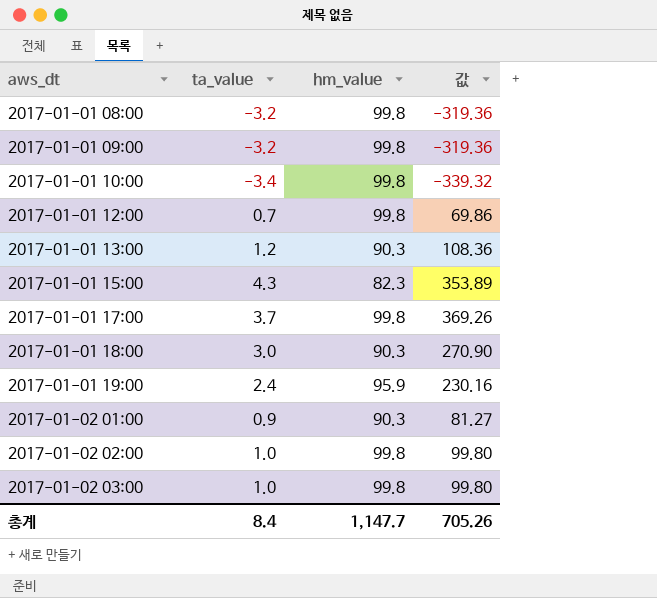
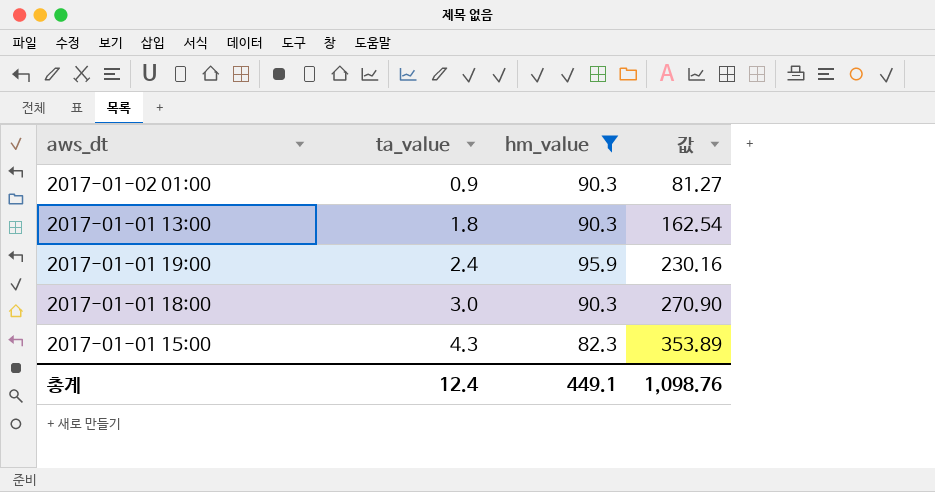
filter: none -> hm_value != 99.8
row order: aws_dt ascending -> ta_value ascending
2017-01-01 13:00 | ta_value: 1.2 -> 1.8
2017-01-01 13:00 | 값: 108.36 -> 162.54
총계 | ta_value: 8.4 -> 12.4
총계 | hm_value: 1,147.7 -> 449.1
총계 | 값: 705.26 -> 1,098.76

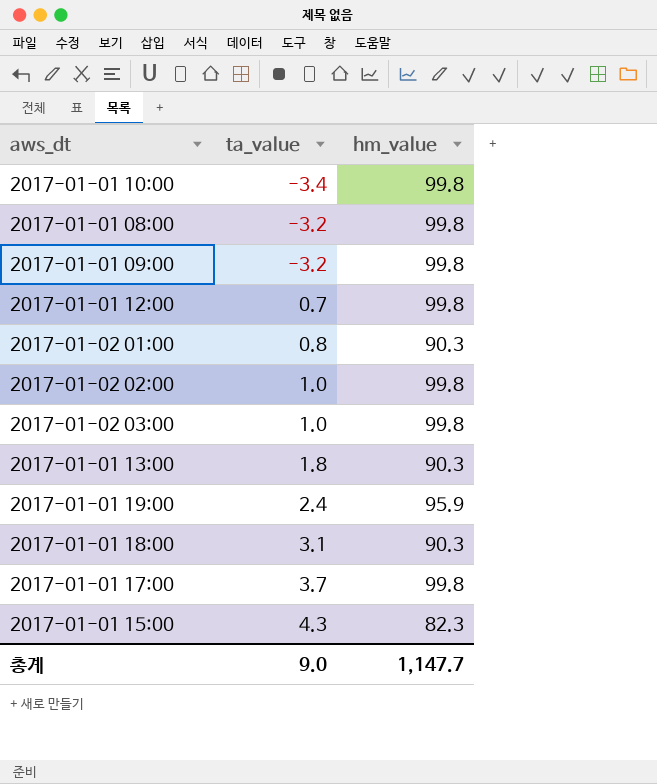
filter: hm_value != 99.8 -> none
column 값 | formula: [ta_value] * [hm_value] -> none
2017-01-02 01:00 | ta_value: 0.9 -> 0.8
2017-01-01 18:00 | ta_value: 3.0 -> 3.1
총계 | ta_value: 12.4 -> 9.0
총계 | hm_value: 449.1 -> 1,147.7

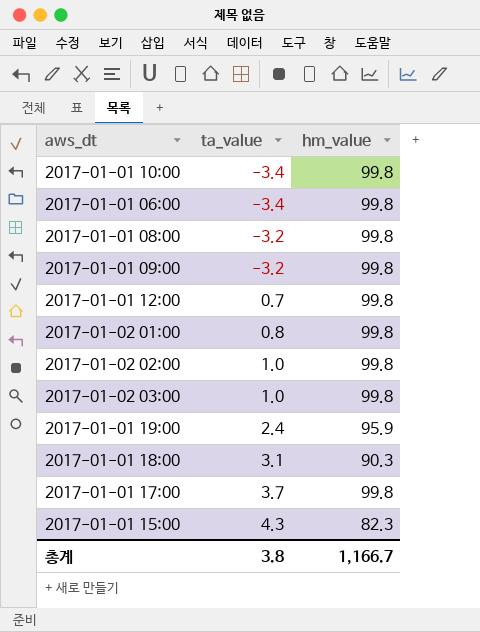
row 2017-01-01 13:00: 1.8 | 90.3 -> none
row 2017-01-01 06:00: none -> -3.4 | 99.8
2017-01-02 01:00 | hm_value: 90.3 -> 99.8
총계 | ta_value: 9.0 -> 3.8
총계 | hm_value: 1,147.7 -> 1,166.7

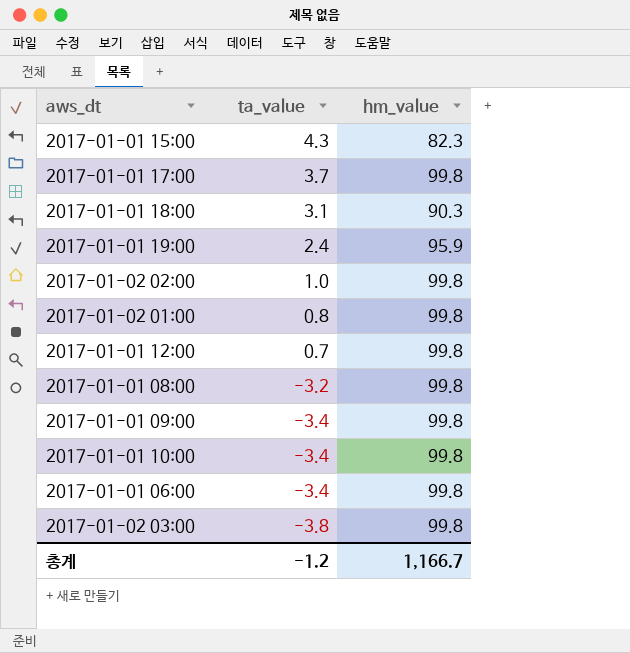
row order: ta_value ascending -> ta_value descending
2017-01-01 09:00 | ta_value: -3.2 -> -3.4
2017-01-02 03:00 | ta_value: 1.0 -> -3.8
총계 | ta_value: 3.8 -> -1.2

